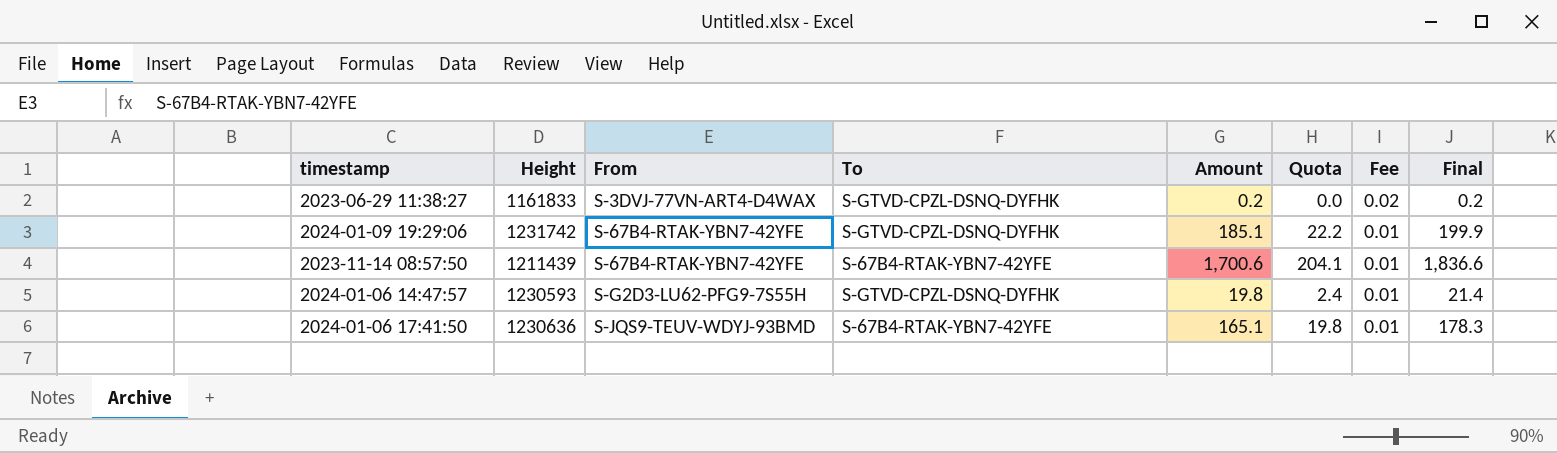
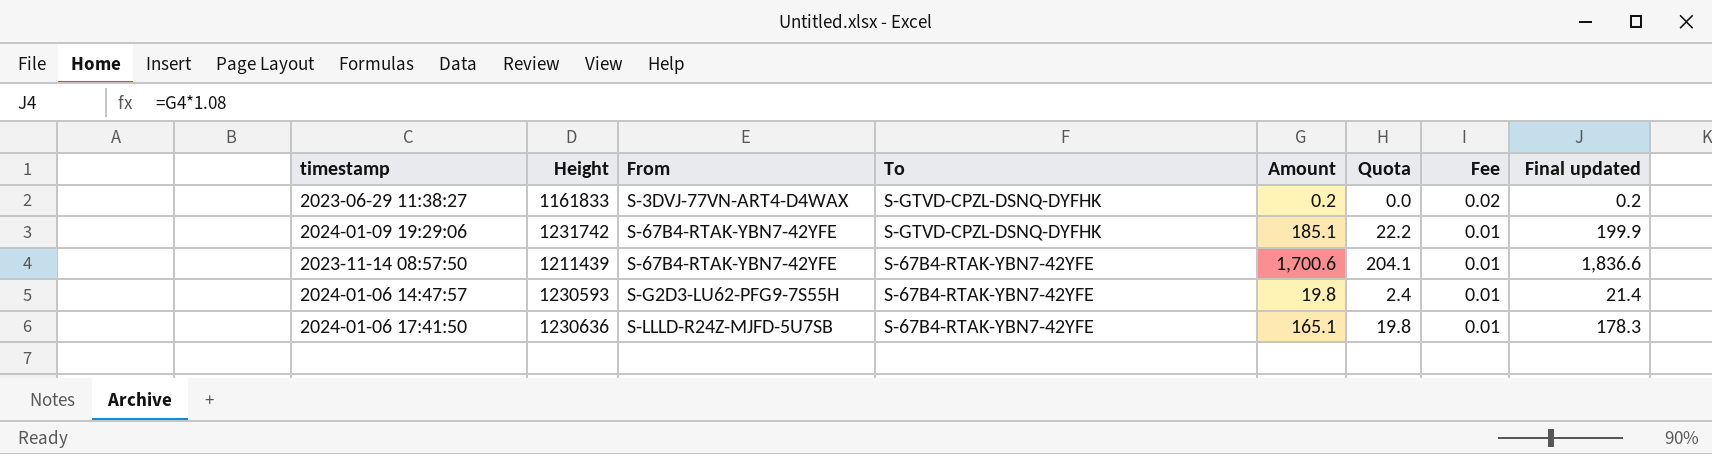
column name: Final -> Final updated
2024-01-06 14:47:57 | To: S-GTVD-CPZL-DSNQ-DYFHK -> S-67B4-RTAK-YBN7-42YFE
2024-01-06 17:41:50 | From: S-JQS9-TEUV-WDYJ-93BMD -> S-LLLD-R24Z-MJFD-5U7SB

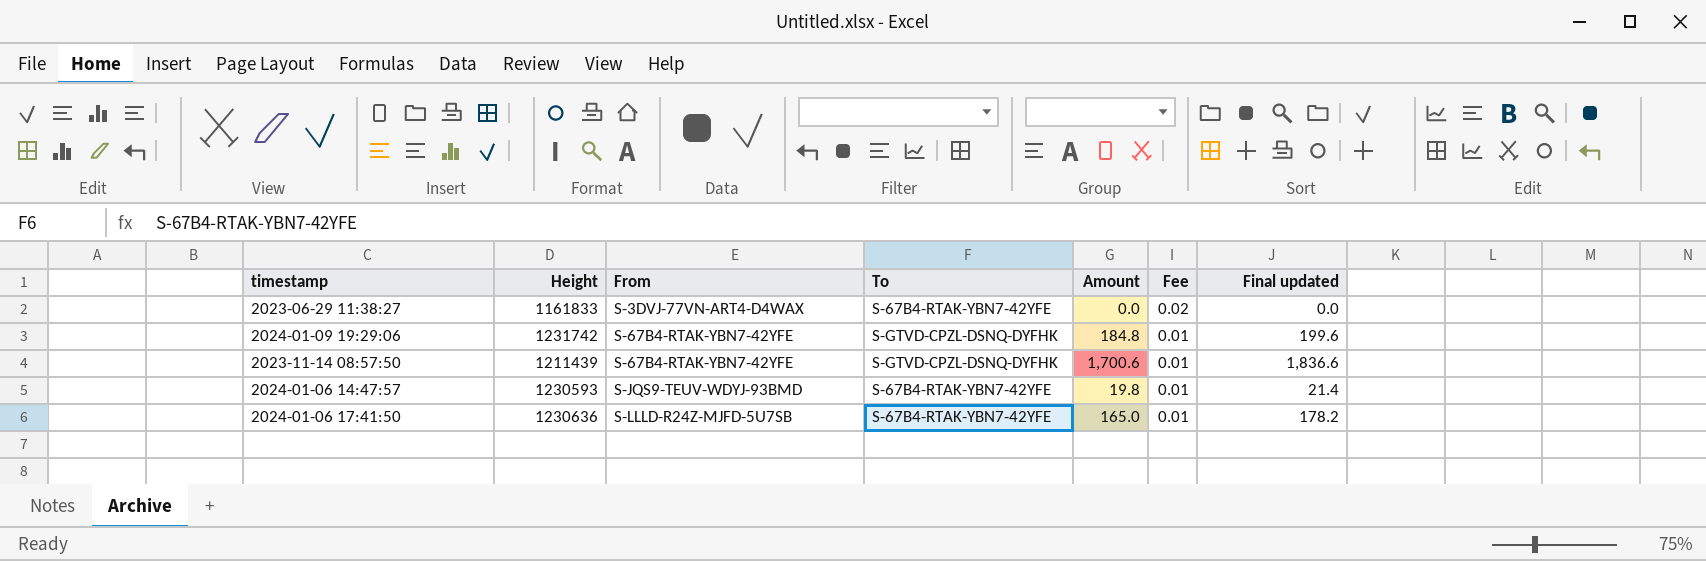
column Quota | formula: [Amount] * 0.12 -> none
2023-06-29 11:38:27 | To: S-GTVD-CPZL-DSNQ-DYFHK -> S-67B4-RTAK-YBN7-42YFE
2023-06-29 11:38:27 | Amount: 0.2 -> 0.0
2023-06-29 11:38:27 | Final updated: 0.2 -> 0.0
2024-01-09 19:29:06 | Amount: 185.1 -> 184.8
2024-01-09 19:29:06 | Final updated: 199.9 -> 199.6
2023-11-14 08:57:50 | To: S-67B4-RTAK-YBN7-42YFE -> S-GTVD-CPZL-DSNQ-DYFHK
2024-01-06 14:47:57 | From: S-G2D3-LU62-PFG9-7S55H -> S-JQS9-TEUV-WDYJ-93BMD
2024-01-06 17:41:50 | Amount: 165.1 -> 165.0
2024-01-06 17:41:50 | Final updated: 178.3 -> 178.2

